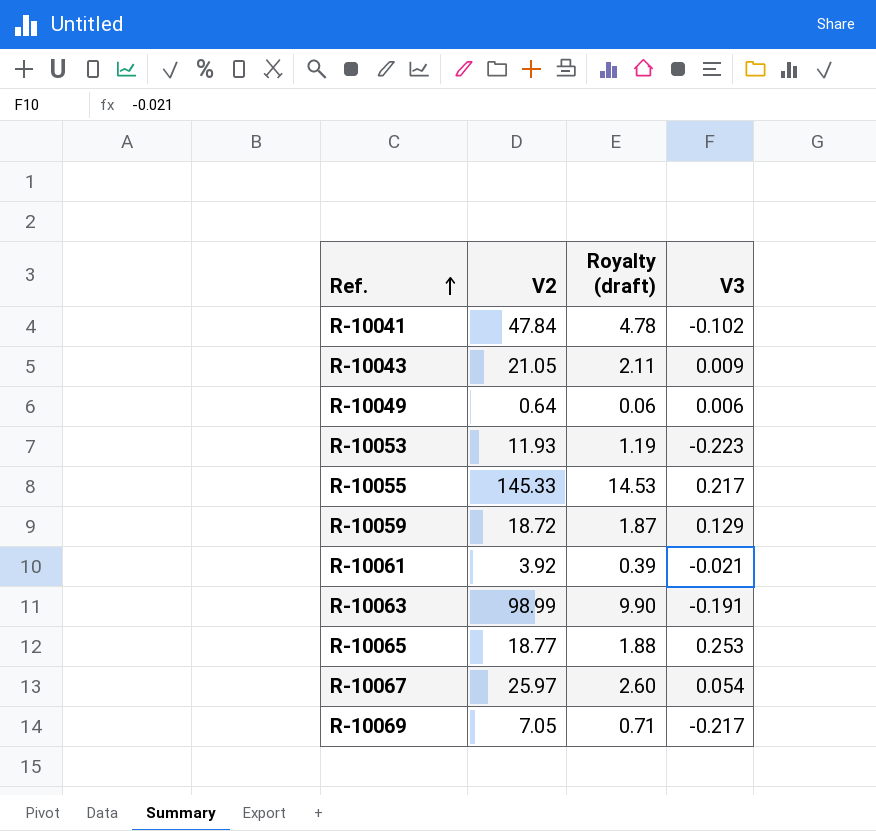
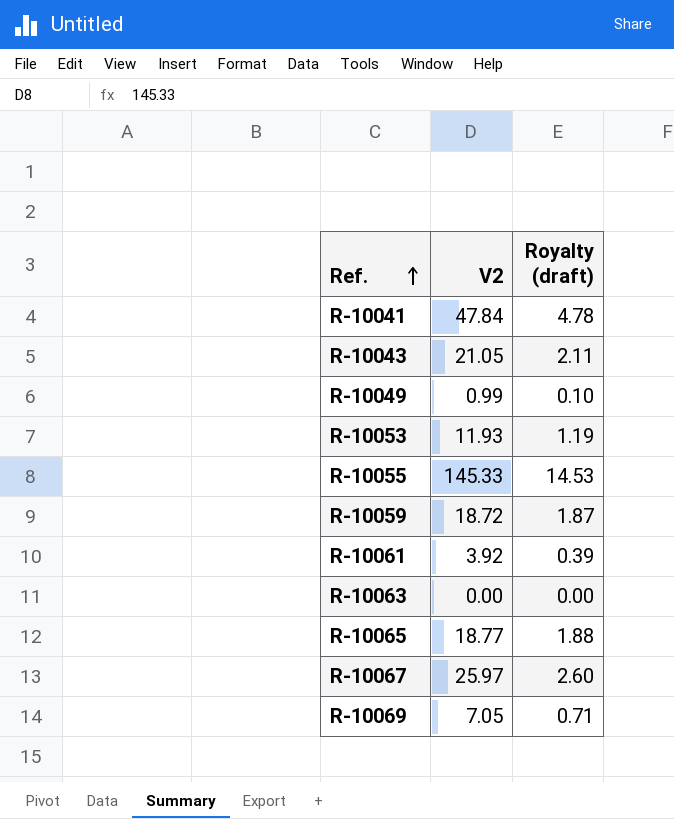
column V3 | position: 4 -> none
R-10049 | V2: 0.64 -> 0.99
R-10049 | Royalty (draft): 0.06 -> 0.10
R-10063 | V2: 98.99 -> 0.00
R-10063 | Royalty (draft): 9.90 -> 0.00

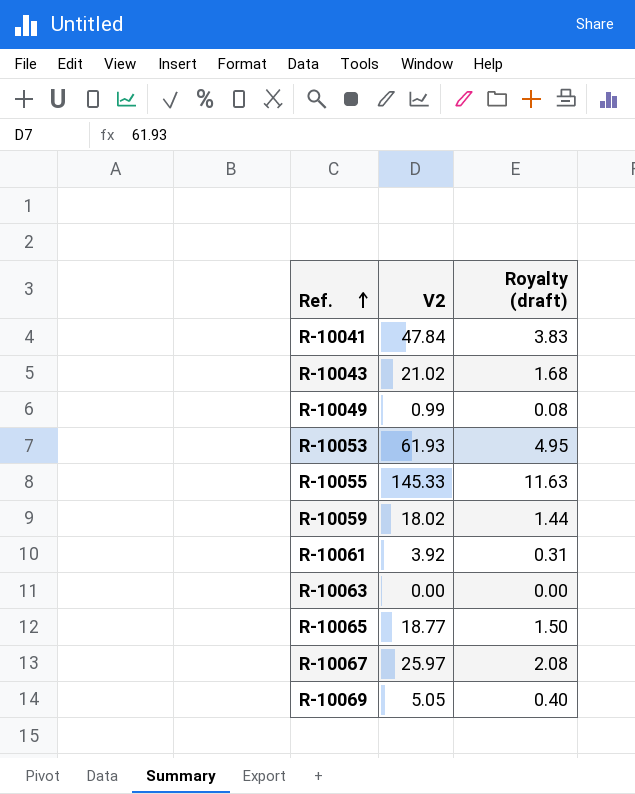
column Royalty (draft) | formula: [V2] * 0.1 -> [V2] * 0.08
R-10043 | V2: 21.05 -> 21.02
R-10053 | V2: 11.93 -> 61.93
R-10059 | V2: 18.72 -> 18.02
R-10069 | V2: 7.05 -> 5.05

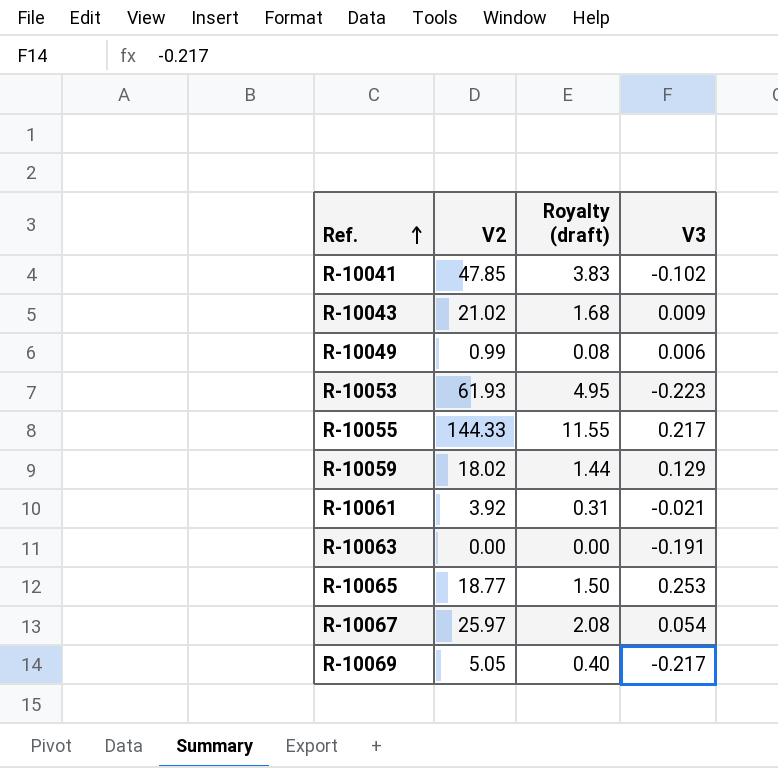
column V3 | position: none -> 4
R-10041 | V2: 47.84 -> 47.85
R-10055 | V2: 145.33 -> 144.33
R-10055 | Royalty (draft): 11.63 -> 11.55

